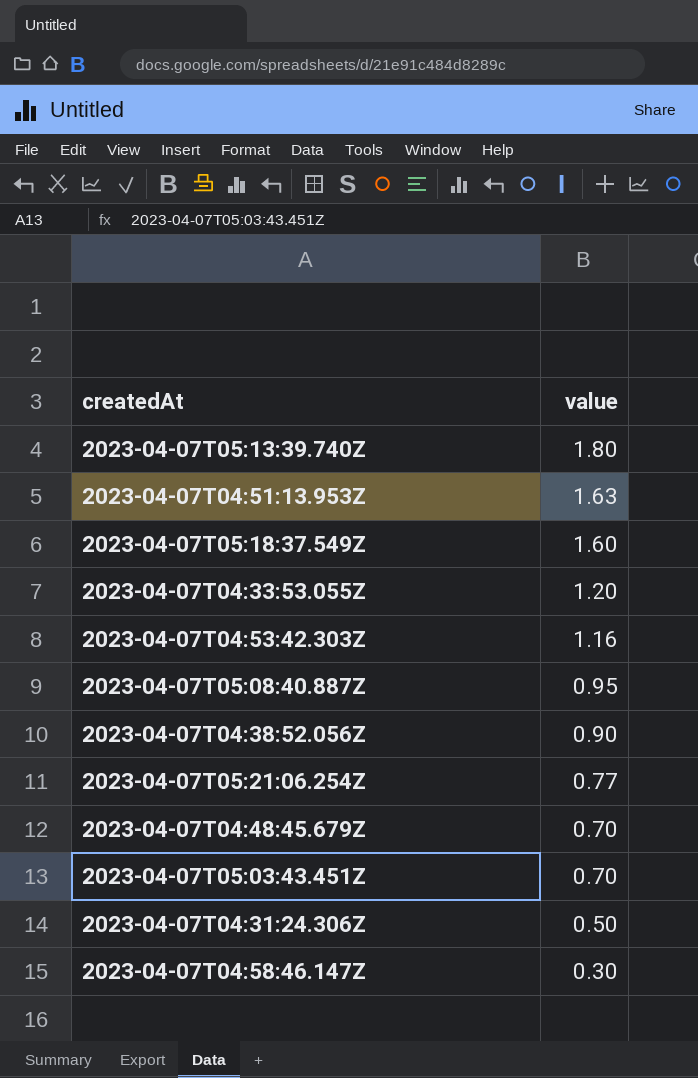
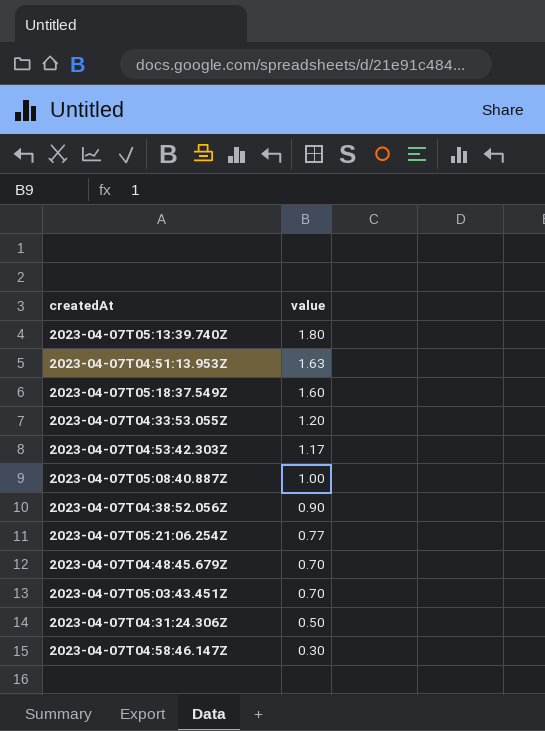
2023-04-07T04:53:42.303Z | value: 1.16 -> 1.17
2023-04-07T05:08:40.887Z | value: 0.95 -> 1.00

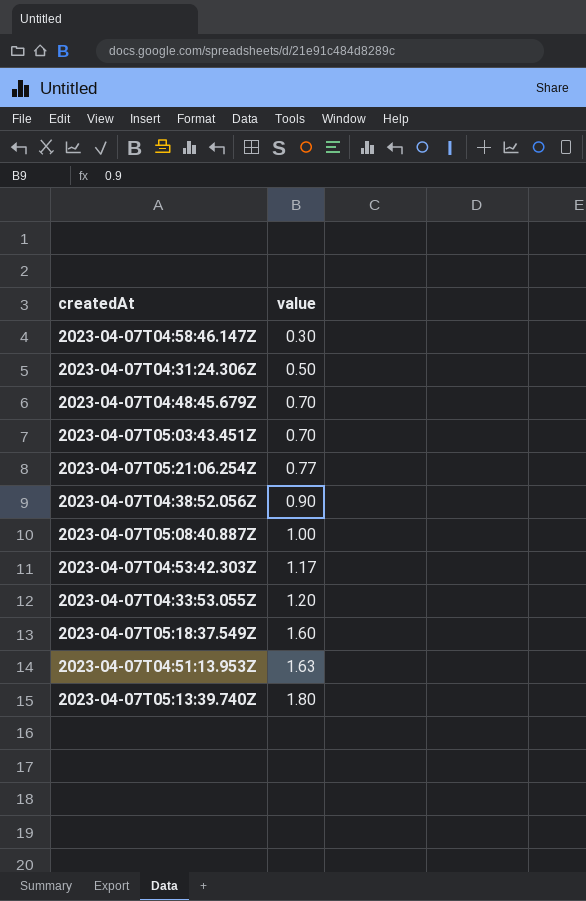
row order: value descending -> value ascending

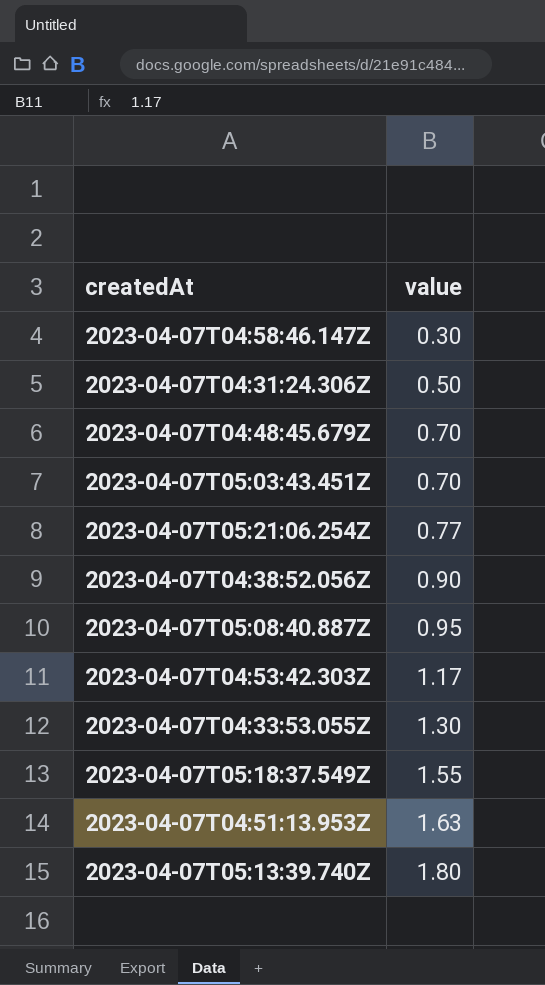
2023-04-07T05:08:40.887Z | value: 1.00 -> 0.95
2023-04-07T04:33:53.055Z | value: 1.20 -> 1.30
2023-04-07T05:18:37.549Z | value: 1.60 -> 1.55

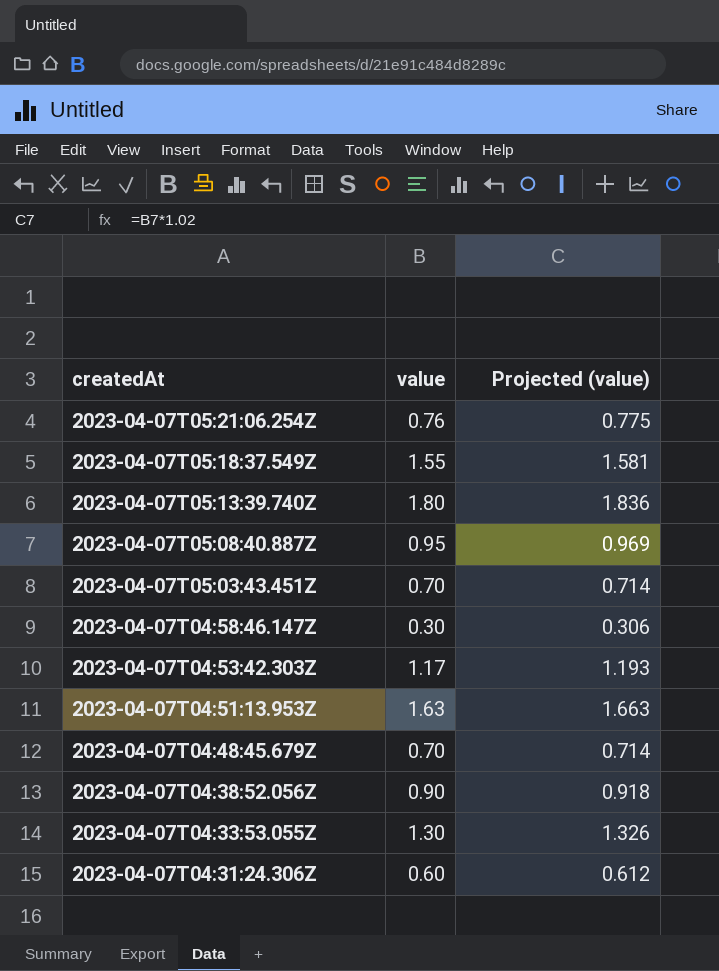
row order: value ascending -> createdAt descending
column Projected (value) | formula: none -> [value] * 1.02
2023-04-07T05:21:06.254Z | value: 0.77 -> 0.76
2023-04-07T04:31:24.306Z | value: 0.50 -> 0.60

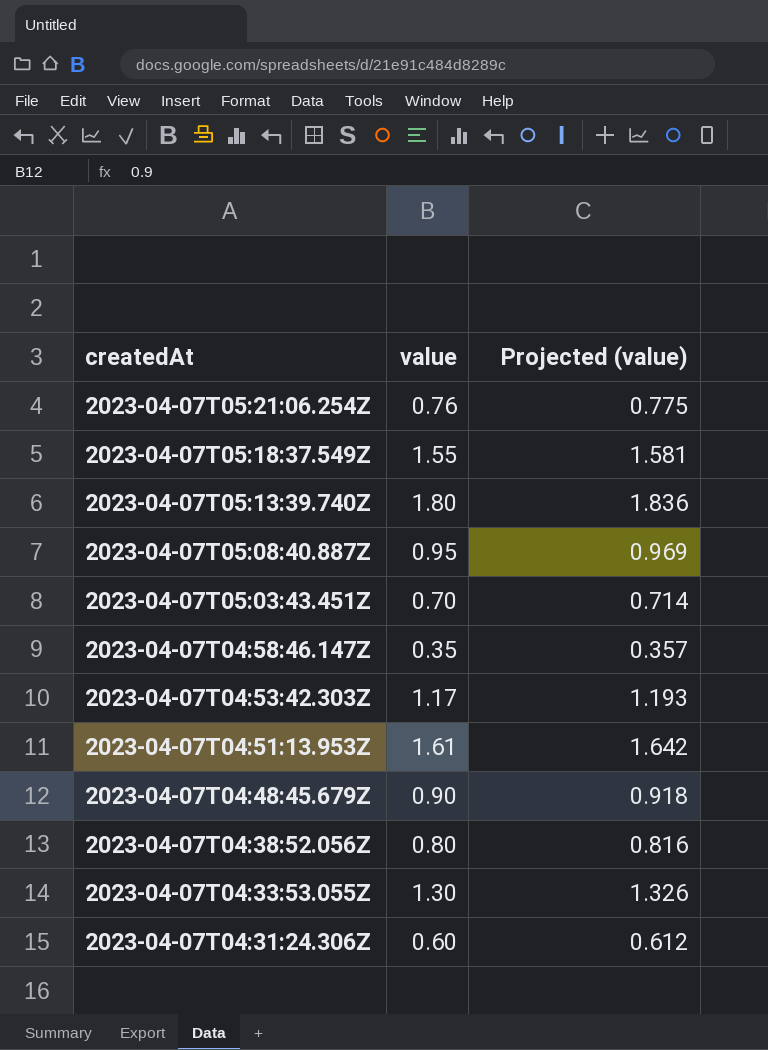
2023-04-07T04:58:46.147Z | value: 0.30 -> 0.35
2023-04-07T04:58:46.147Z | Projected (value): 0.306 -> 0.357
2023-04-07T04:51:13.953Z | value: 1.63 -> 1.61
2023-04-07T04:51:13.953Z | Projected (value): 1.663 -> 1.642
2023-04-07T04:48:45.679Z | value: 0.70 -> 0.90
2023-04-07T04:48:45.679Z | Projected (value): 0.714 -> 0.918
2023-04-07T04:38:52.056Z | value: 0.90 -> 0.80
2023-04-07T04:38:52.056Z | Projected (value): 0.918 -> 0.816

